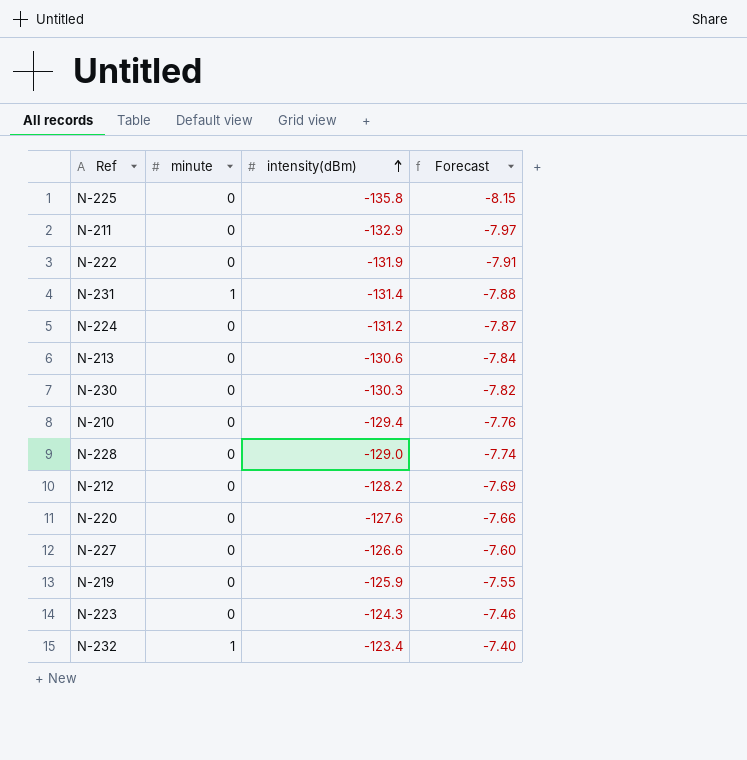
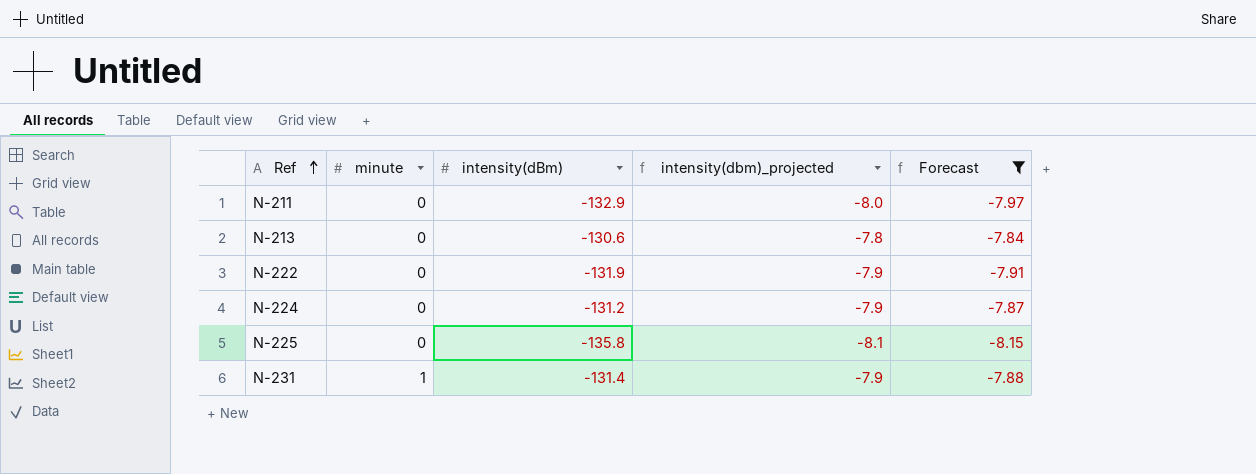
filter: none -> Forecast <= -7.84
row order: intensity(dBm) ascending -> Ref ascending
column intensity(dbm)_projected | formula: none -> [intensity(dBm)] * 0.06

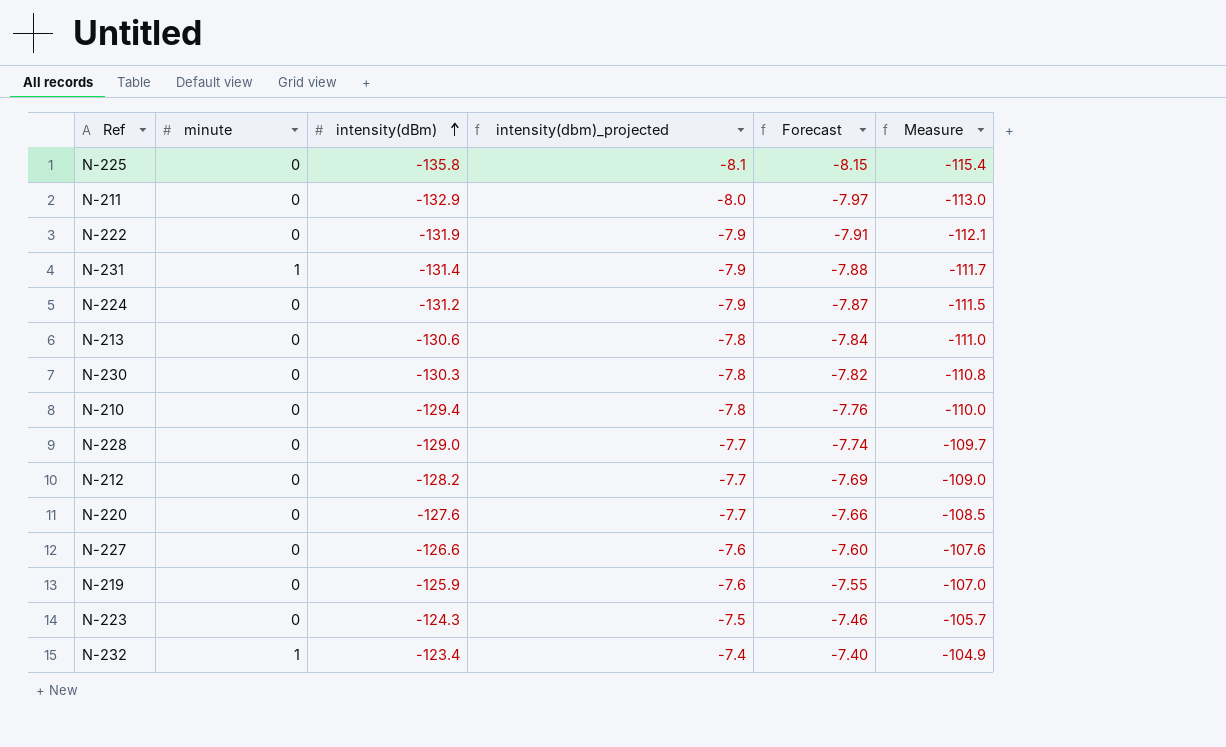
filter: Forecast <= -7.84 -> none
row order: Ref ascending -> intensity(dBm) ascending
column Measure | formula: none -> [intensity(dBm)] * 0.85

